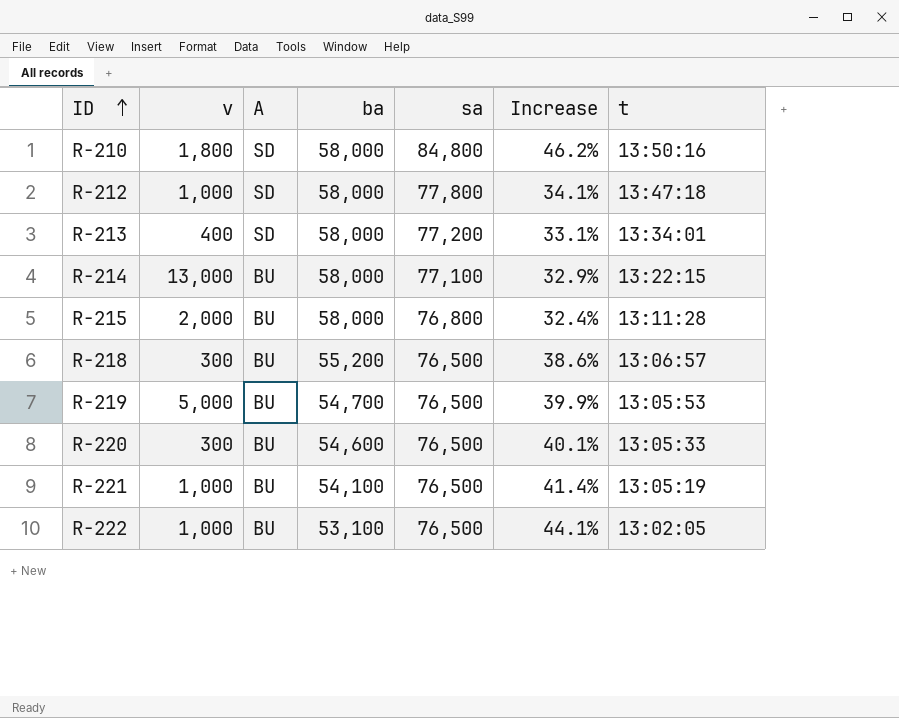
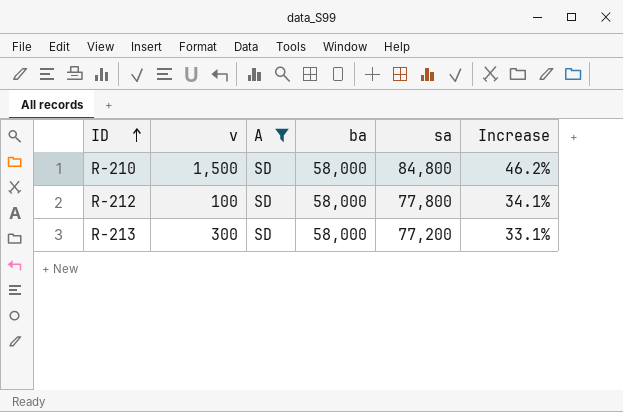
filter: none -> A = SD
column t | position: 7 -> none
R-210 | v: 1,800 -> 1,500
R-212 | v: 1,000 -> 100
R-213 | v: 400 -> 300

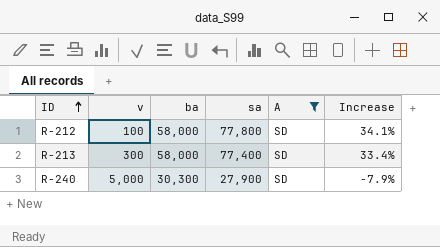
column A | position: 3 -> 5
row R-210: 1,500 | SD | 58,000 | 84,800 | 46.2% -> none
R-213 | sa: 77,200 -> 77,400
R-213 | Increase: 33.1% -> 33.4%
row R-240: none -> 5,000 | 30,300 | 27,900 | SD | -7.9%

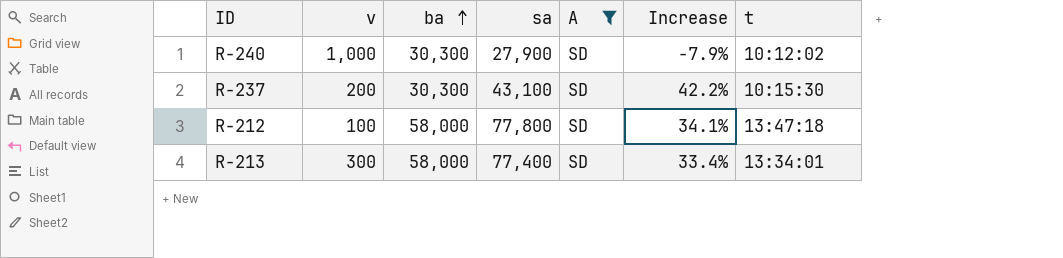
row order: ID ascending -> ba ascending
column t | position: none -> 7
R-240 | v: 5,000 -> 1,000
row R-237: none -> 200 | 30,300 | 43,100 | SD | 42.2% | 10:15:30

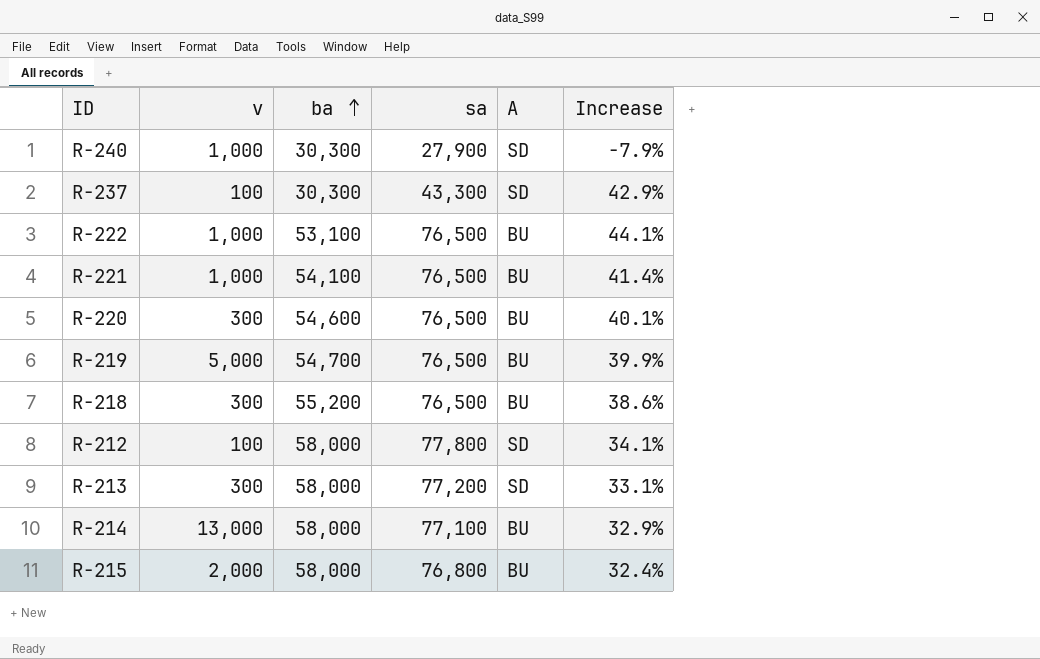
filter: A = SD -> none
column t | position: 7 -> none
R-237 | v: 200 -> 100
R-237 | sa: 43,100 -> 43,300
R-237 | Increase: 42.2% -> 42.9%
R-213 | sa: 77,400 -> 77,200
R-213 | Increase: 33.4% -> 33.1%

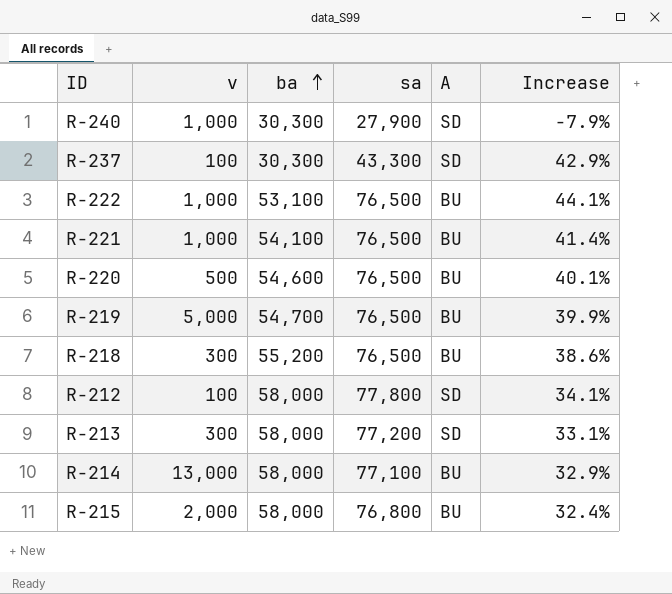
R-220 | v: 300 -> 500

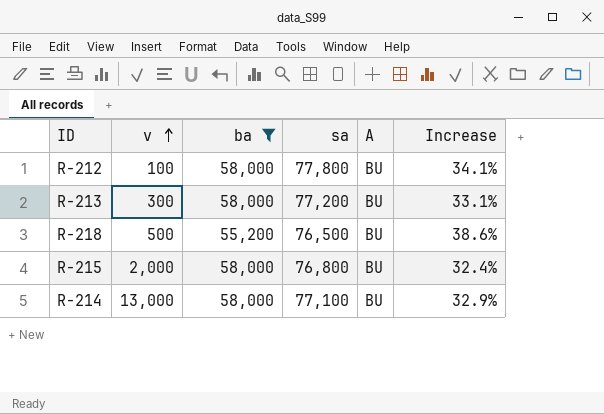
filter: none -> ba >= 55,200
row order: ba ascending -> v ascending
R-212 | A: SD -> BU
R-213 | A: SD -> BU
R-218 | v: 300 -> 500

